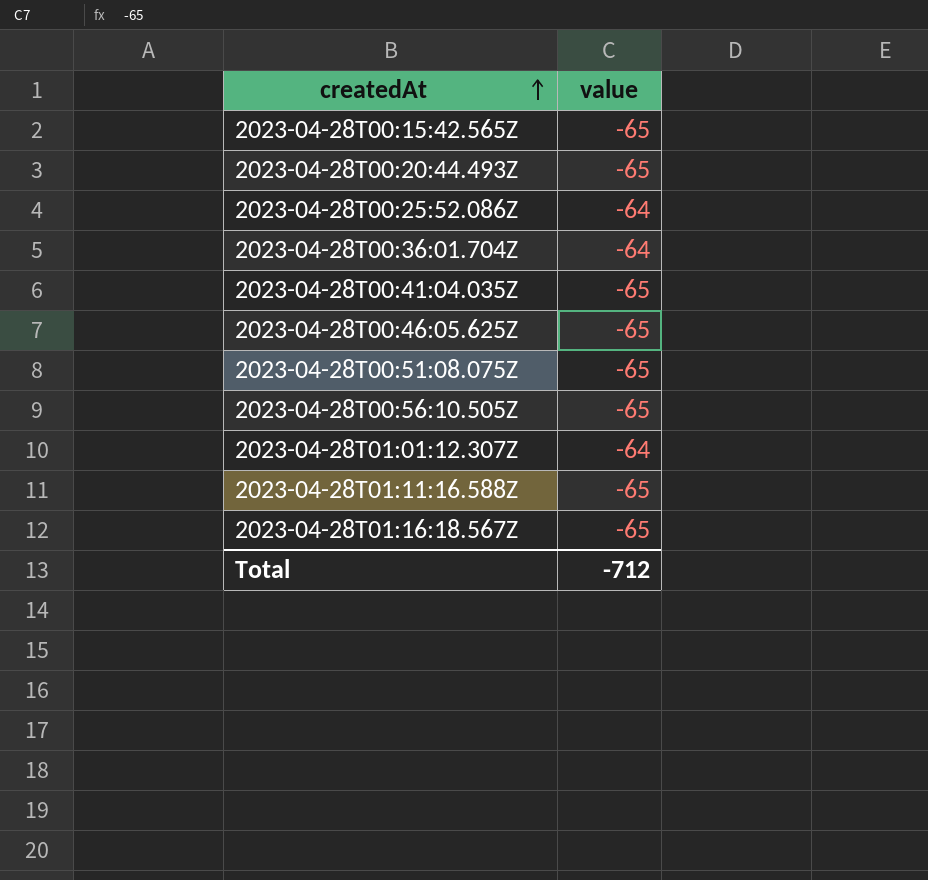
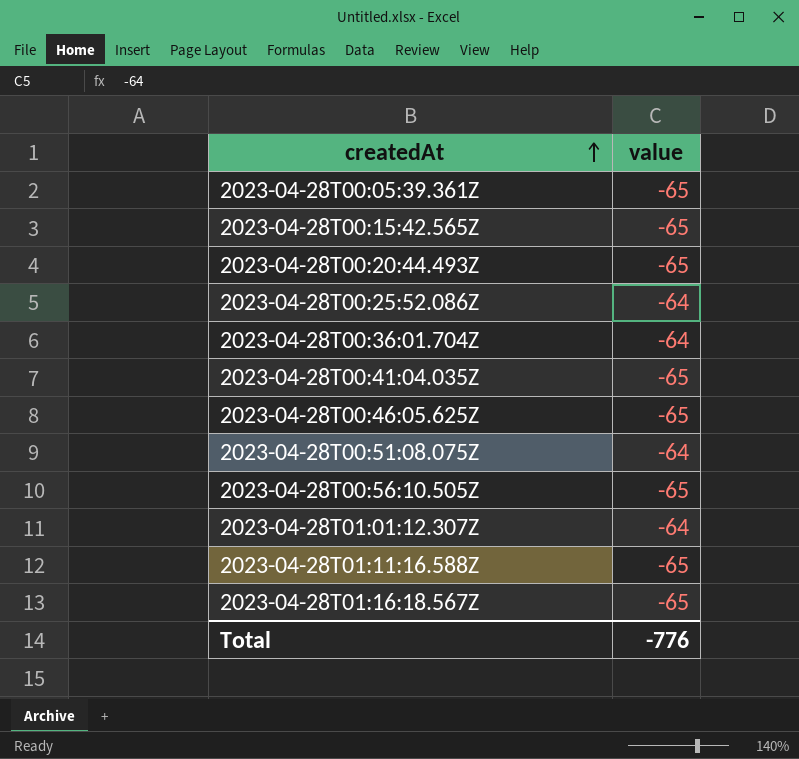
row 2023-04-28T00:05:39.361Z: none -> -65
2023-04-28T00:51:08.075Z | value: -65 -> -64
Total | value: -712 -> -776

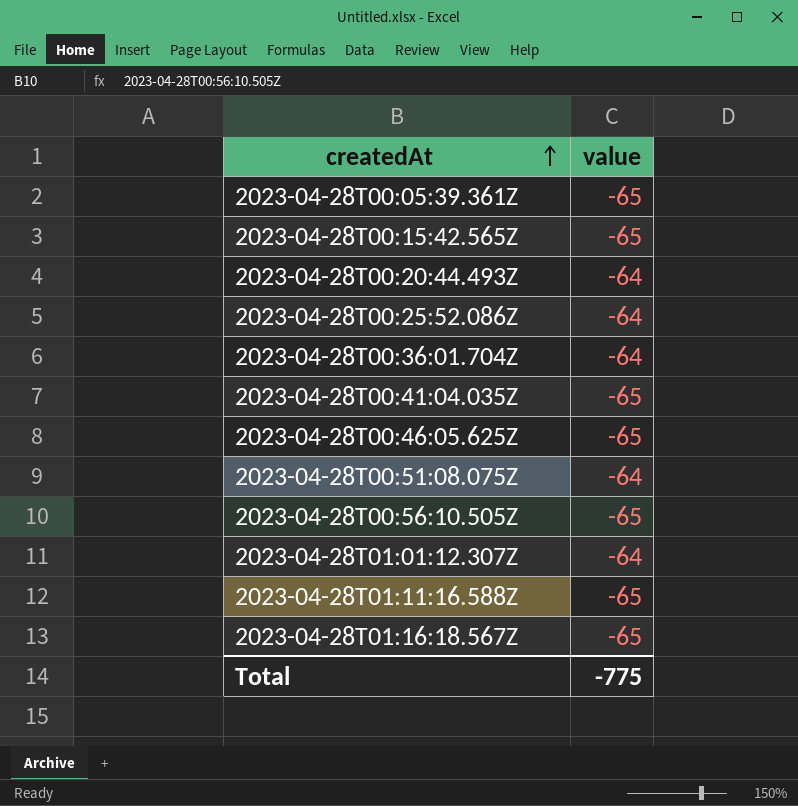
2023-04-28T00:20:44.493Z | value: -65 -> -64
Total | value: -776 -> -775

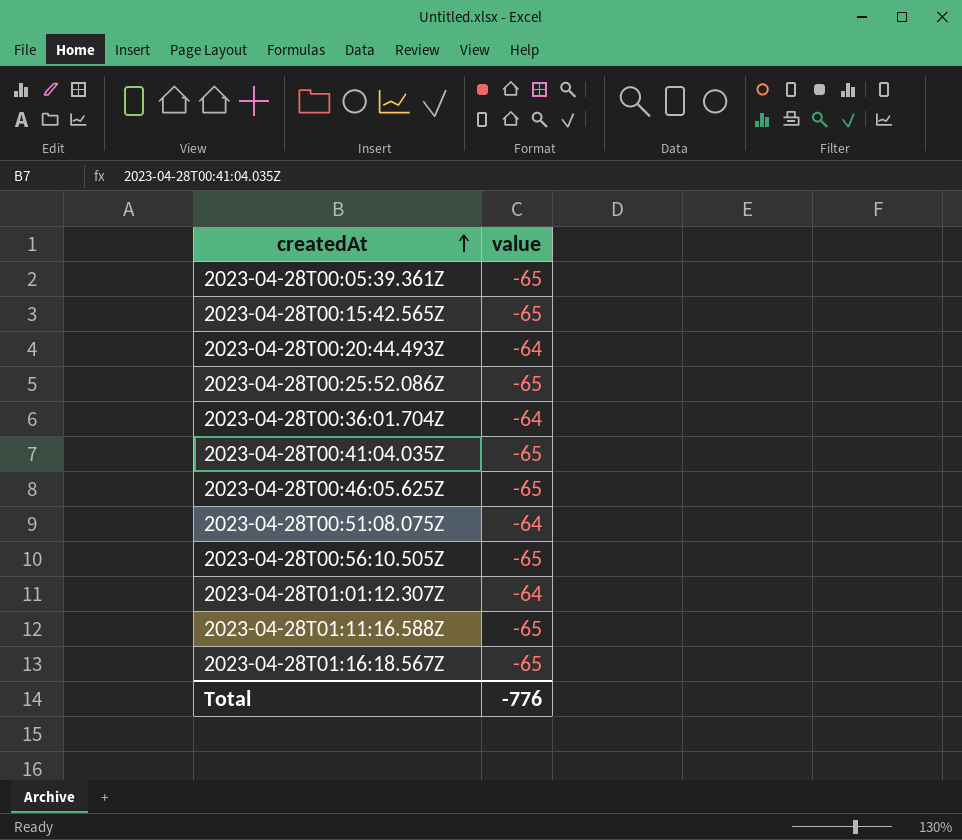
2023-04-28T00:25:52.086Z | value: -64 -> -65
Total | value: -775 -> -776

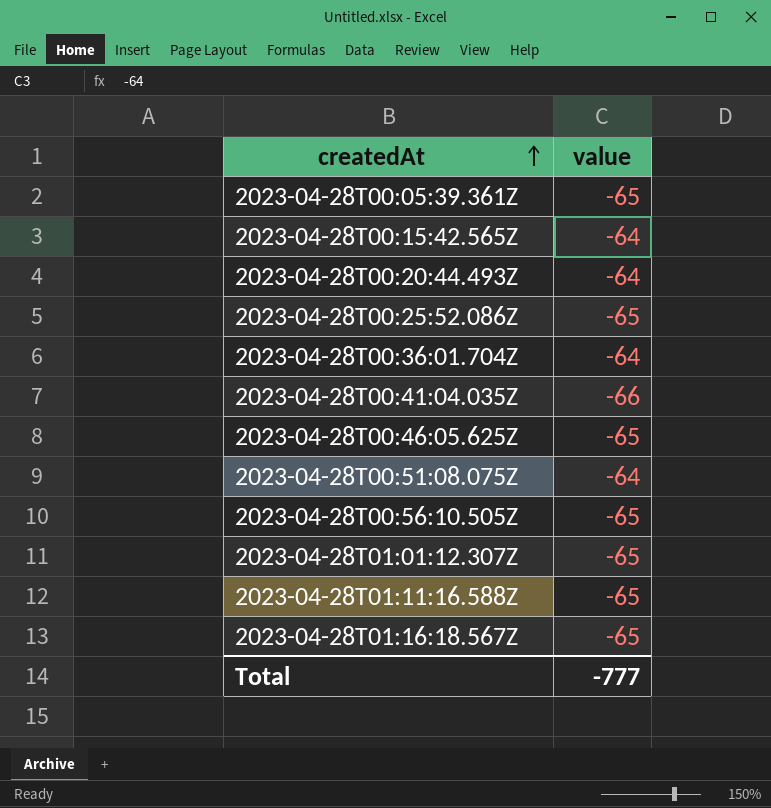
2023-04-28T00:15:42.565Z | value: -65 -> -64
2023-04-28T00:41:04.035Z | value: -65 -> -66
2023-04-28T01:01:12.307Z | value: -64 -> -65
Total | value: -776 -> -777

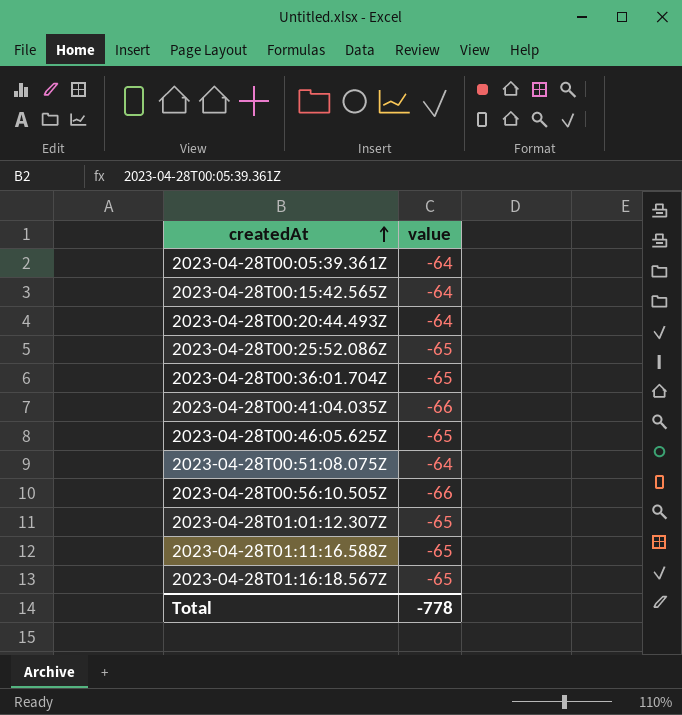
2023-04-28T00:05:39.361Z | value: -65 -> -64
2023-04-28T00:36:01.704Z | value: -64 -> -65
2023-04-28T00:56:10.505Z | value: -65 -> -66
Total | value: -777 -> -778

